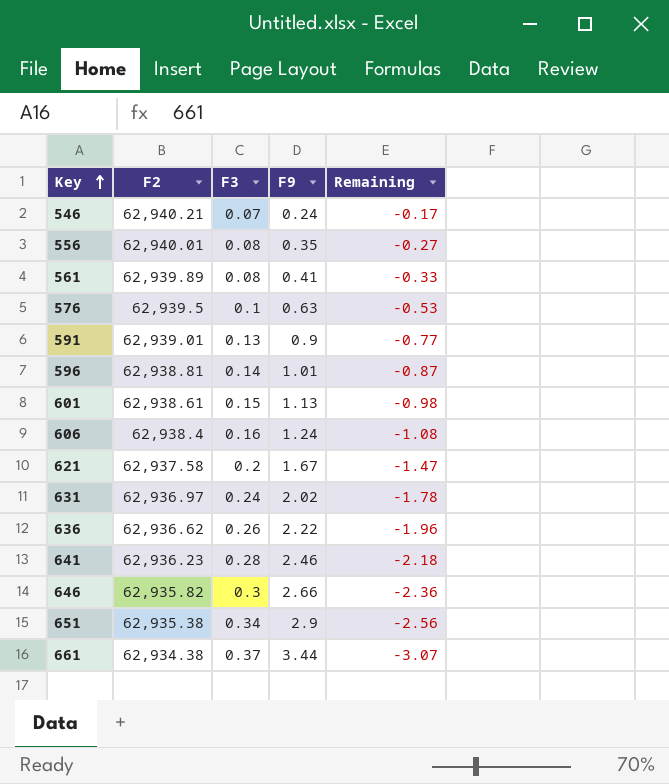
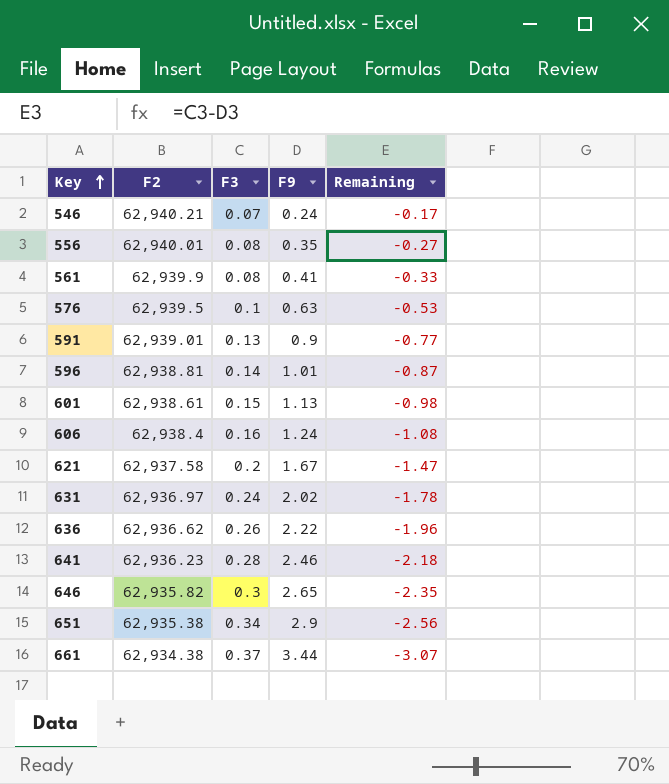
561 | F2: 62,939.89 -> 62,939.9
646 | F9: 2.66 -> 2.65
646 | Remaining: -2.36 -> -2.35

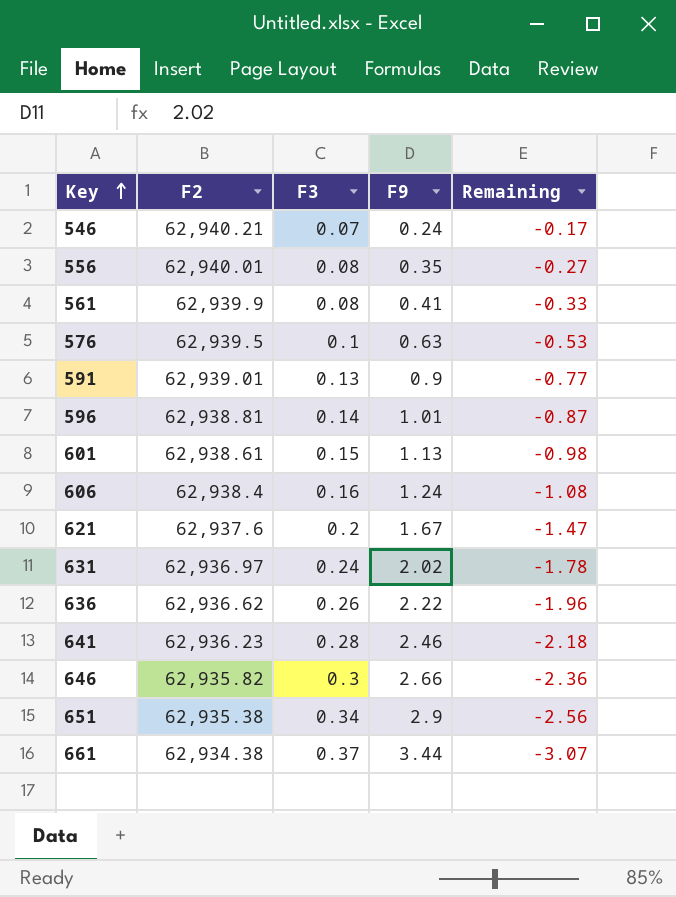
621 | F2: 62,937.58 -> 62,937.6
646 | F9: 2.65 -> 2.66
646 | Remaining: -2.35 -> -2.36

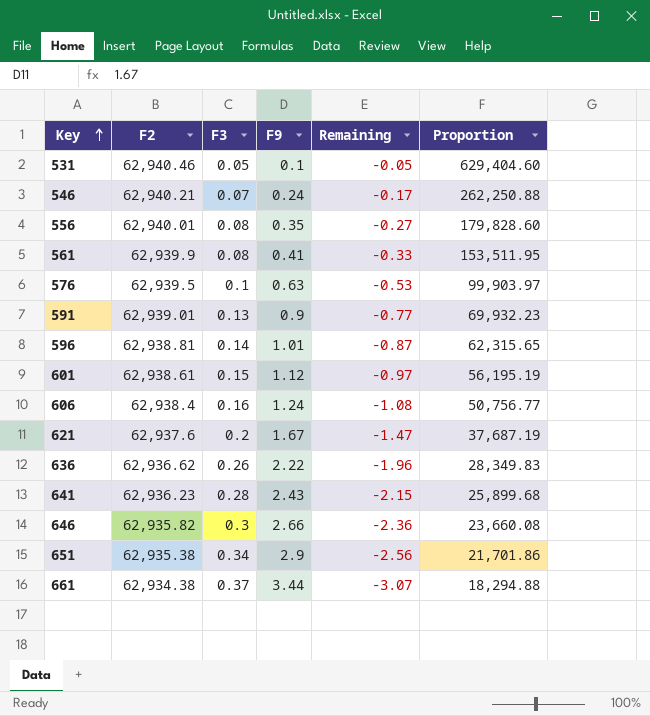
column Proportion | formula: none -> [F2] / [F9]
row 631: 62,936.97 | 0.24 | 2.02 | -1.78 -> none
row 531: none -> 62,940.46 | 0.05 | 0.1 | -0.05 | 629,404.60
601 | F9: 1.13 -> 1.12
601 | Remaining: -0.98 -> -0.97
641 | F9: 2.46 -> 2.43
641 | Remaining: -2.18 -> -2.15

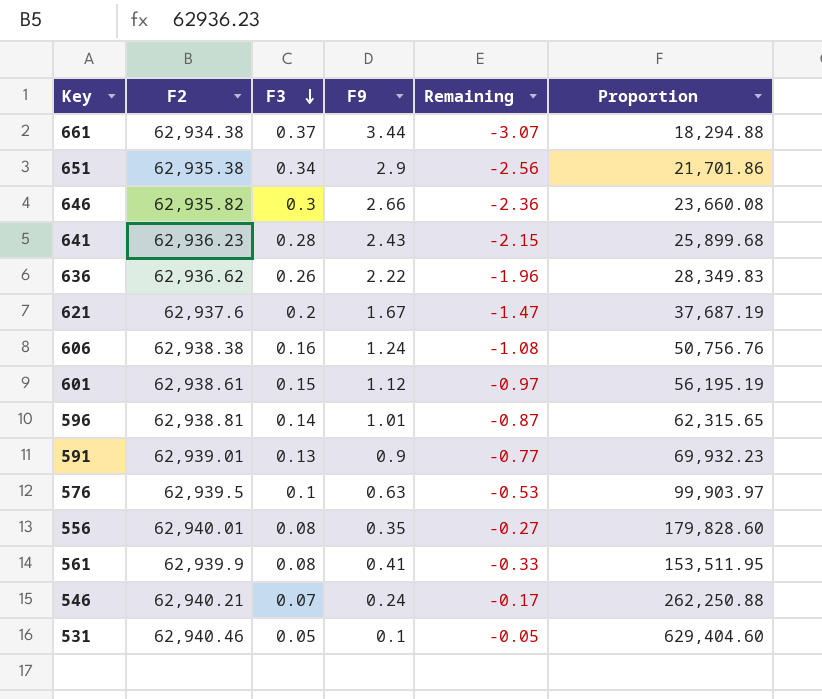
row order: Key ascending -> F3 descending
606 | F2: 62,938.4 -> 62,938.38
606 | Proportion: 50,756.77 -> 50,756.76

